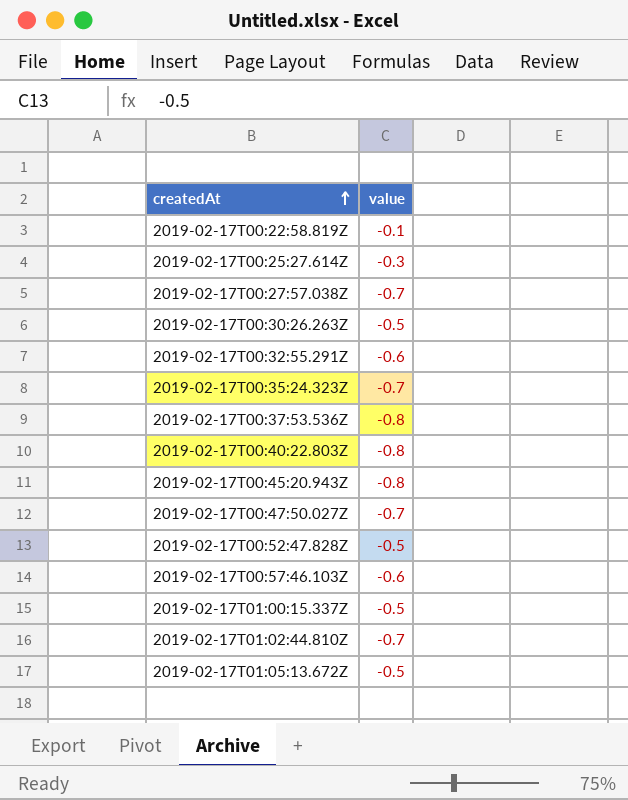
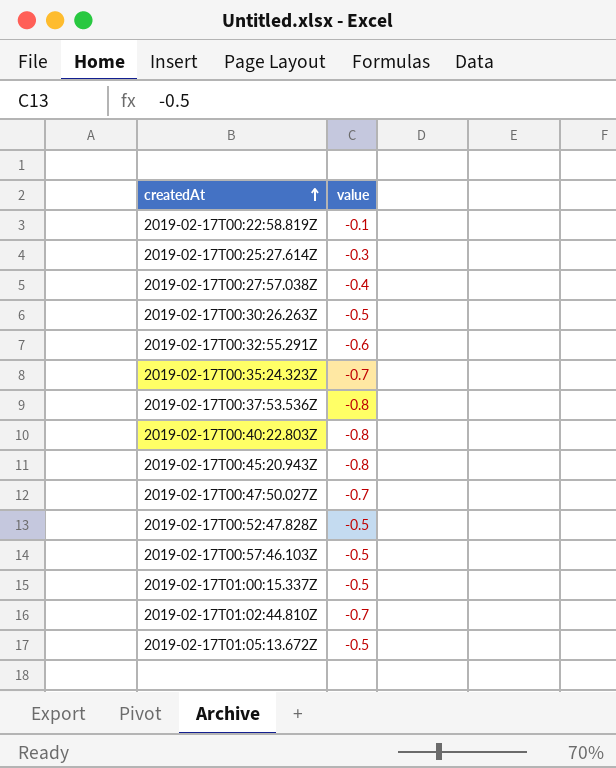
2019-02-17T00:27:57.038Z | value: -0.7 -> -0.4
2019-02-17T00:57:46.103Z | value: -0.6 -> -0.5

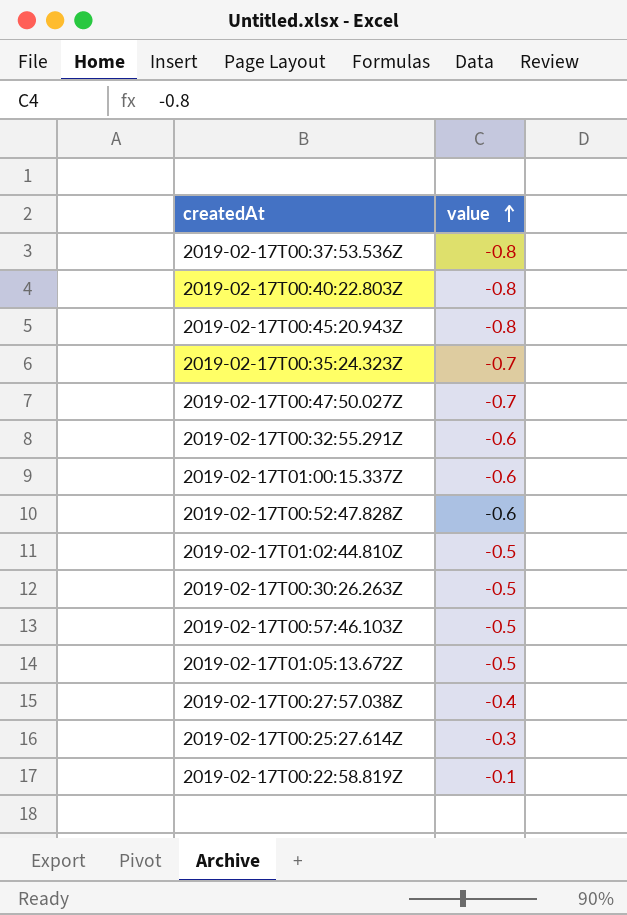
row order: createdAt ascending -> value ascending
2019-02-17T01:00:15.337Z | value: -0.5 -> -0.6
2019-02-17T00:52:47.828Z | value: -0.5 -> -0.6
2019-02-17T01:02:44.810Z | value: -0.7 -> -0.5

